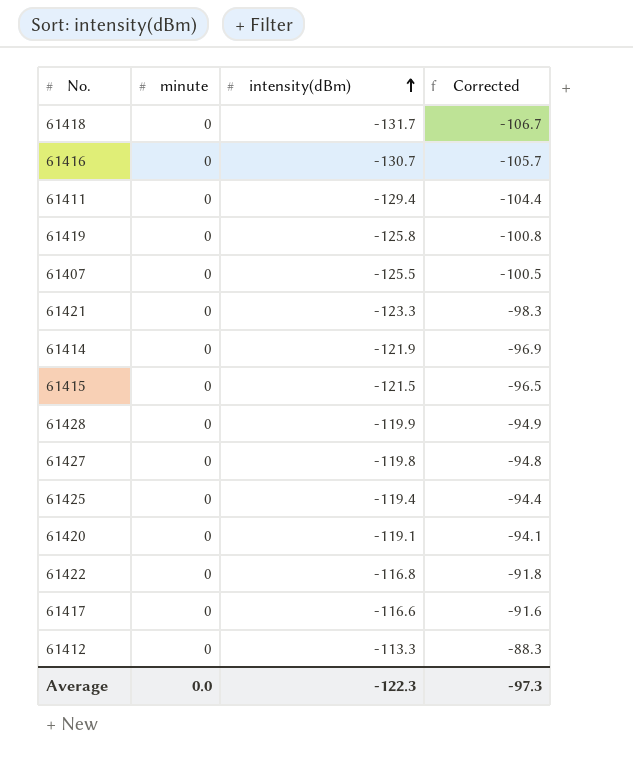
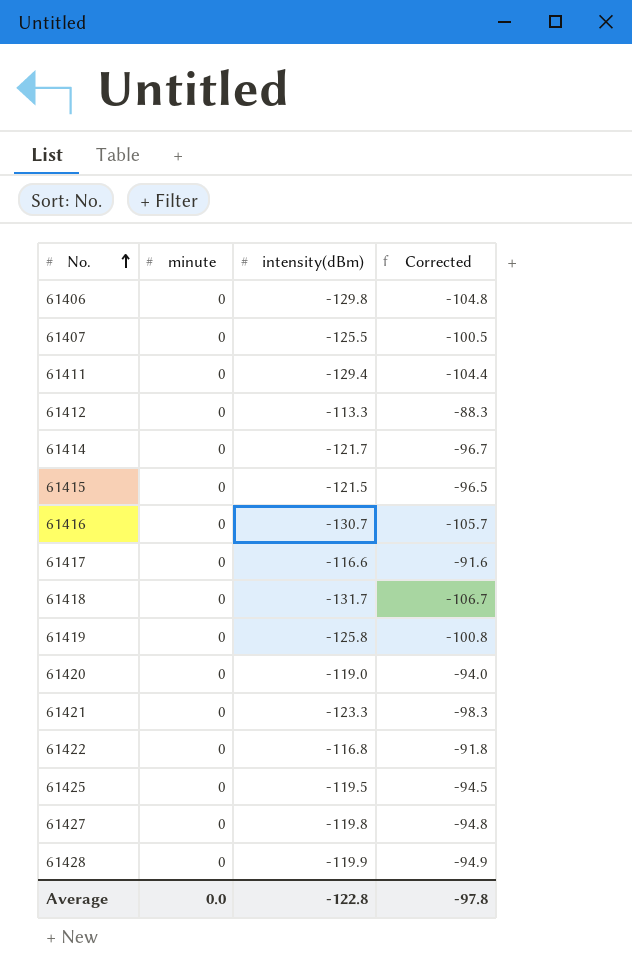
row order: intensity(dBm) ascending -> No. ascending
row 61406: none -> 0 | -129.8 | -104.8
61414 | intensity(dBm): -121.9 -> -121.7
61414 | Corrected: -96.9 -> -96.7
61420 | intensity(dBm): -119.1 -> -119.0
61420 | Corrected: -94.1 -> -94.0
61425 | intensity(dBm): -119.4 -> -119.5
61425 | Corrected: -94.4 -> -94.5
Average | intensity(dBm): -122.3 -> -122.8
Average | Corrected: -97.3 -> -97.8

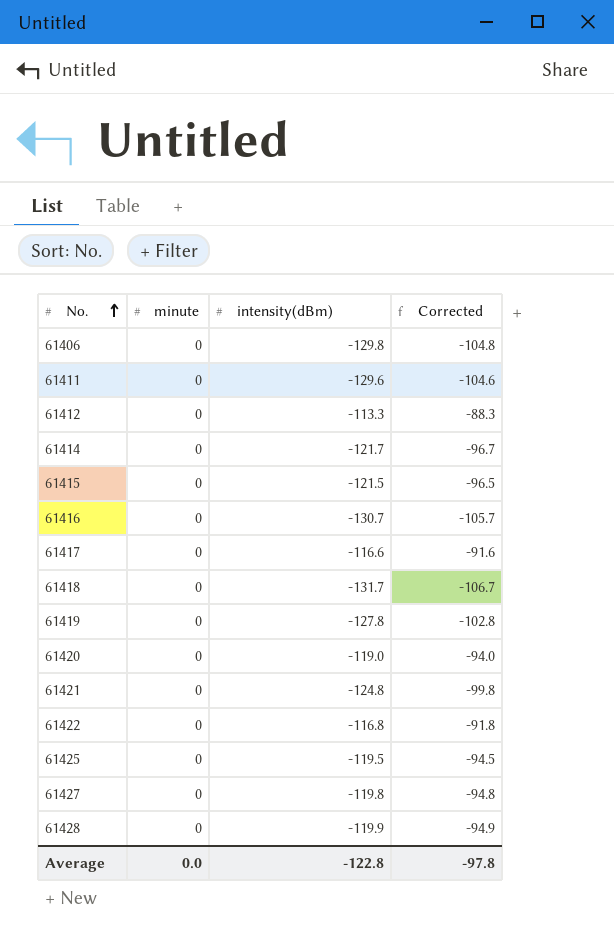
row 61407: 0 | -125.5 | -100.5 -> none
61411 | intensity(dBm): -129.4 -> -129.6
61411 | Corrected: -104.4 -> -104.6
61419 | intensity(dBm): -125.8 -> -127.8
61419 | Corrected: -100.8 -> -102.8
61421 | intensity(dBm): -123.3 -> -124.8
61421 | Corrected: -98.3 -> -99.8

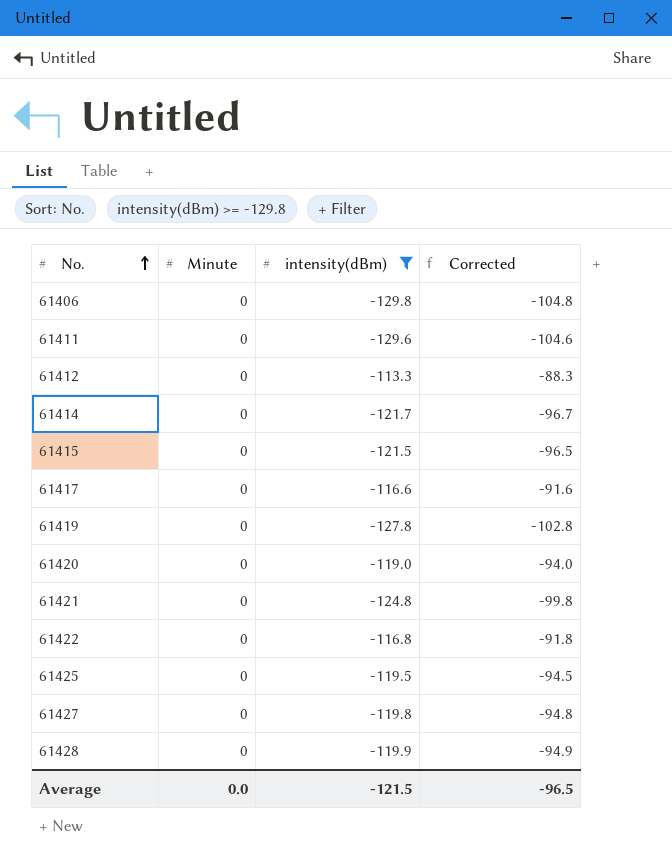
filter: none -> intensity(dBm) >= -129.8
column name: minute -> Minute
Average | intensity(dBm): -122.8 -> -121.5
Average | Corrected: -97.8 -> -96.5

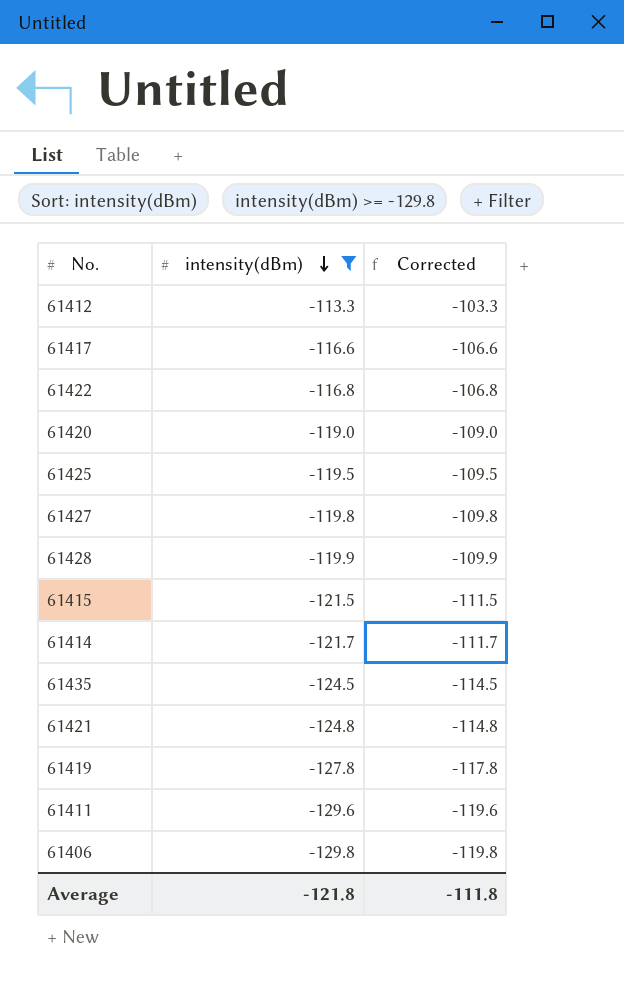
row order: No. ascending -> intensity(dBm) descending
column Minute | position: 2 -> none
column Corrected | formula: [intensity(dBm)] + 25 -> [intensity(dBm)] + 10
row 61435: none -> -124.5 | -114.5
Average | intensity(dBm): -121.5 -> -121.8
Average | Corrected: -96.5 -> -111.8

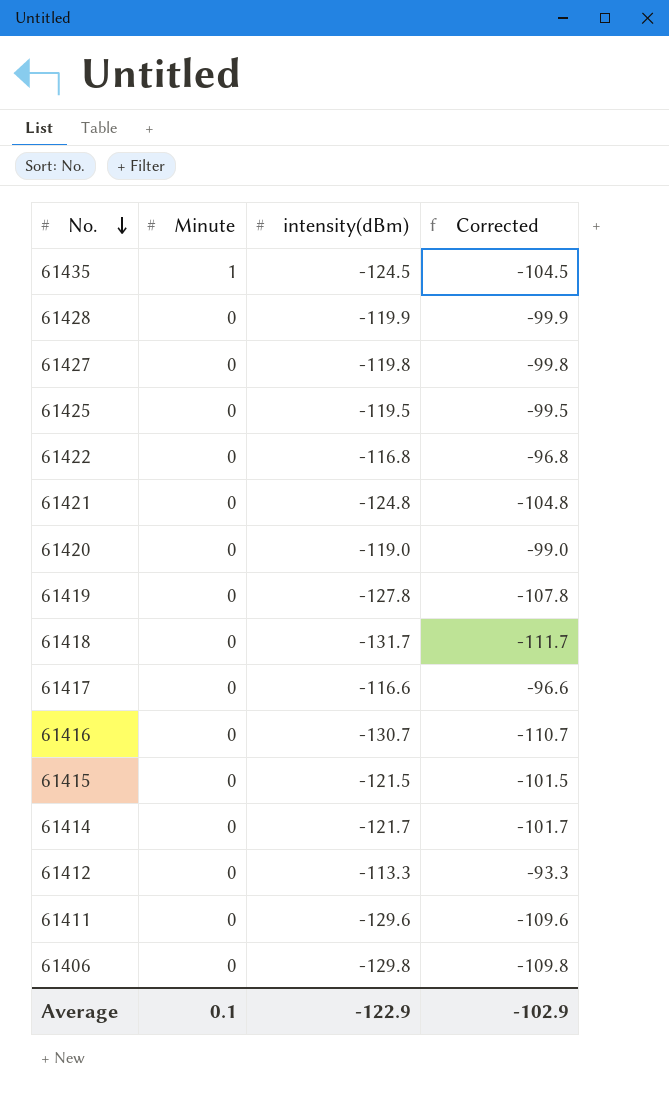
filter: intensity(dBm) >= -129.8 -> none
row order: intensity(dBm) descending -> No. descending
column Minute | position: none -> 2
column Corrected | formula: [intensity(dBm)] + 10 -> [intensity(dBm)] + 20
Average | intensity(dBm): -121.8 -> -122.9
Average | Corrected: -111.8 -> -102.9

